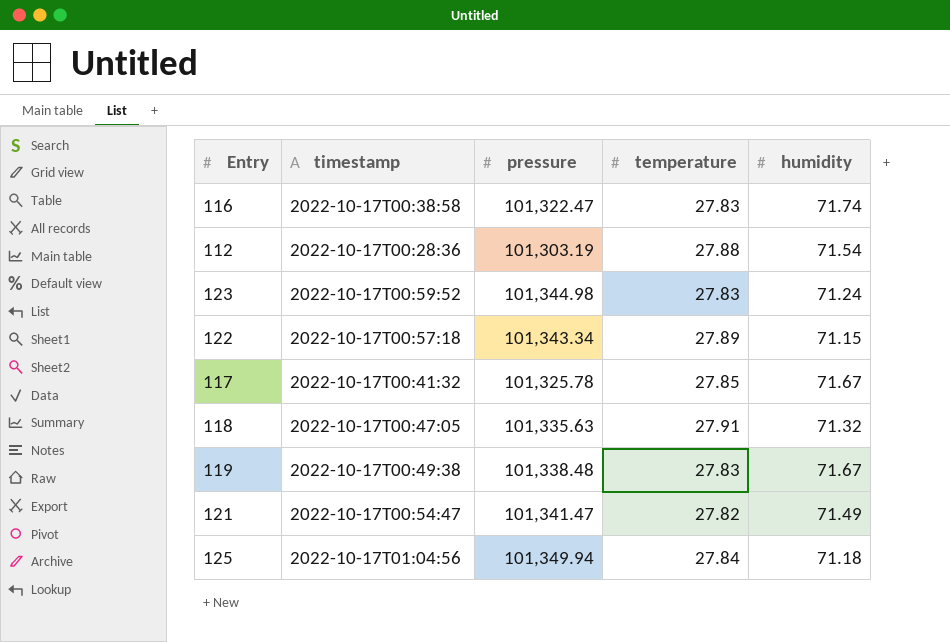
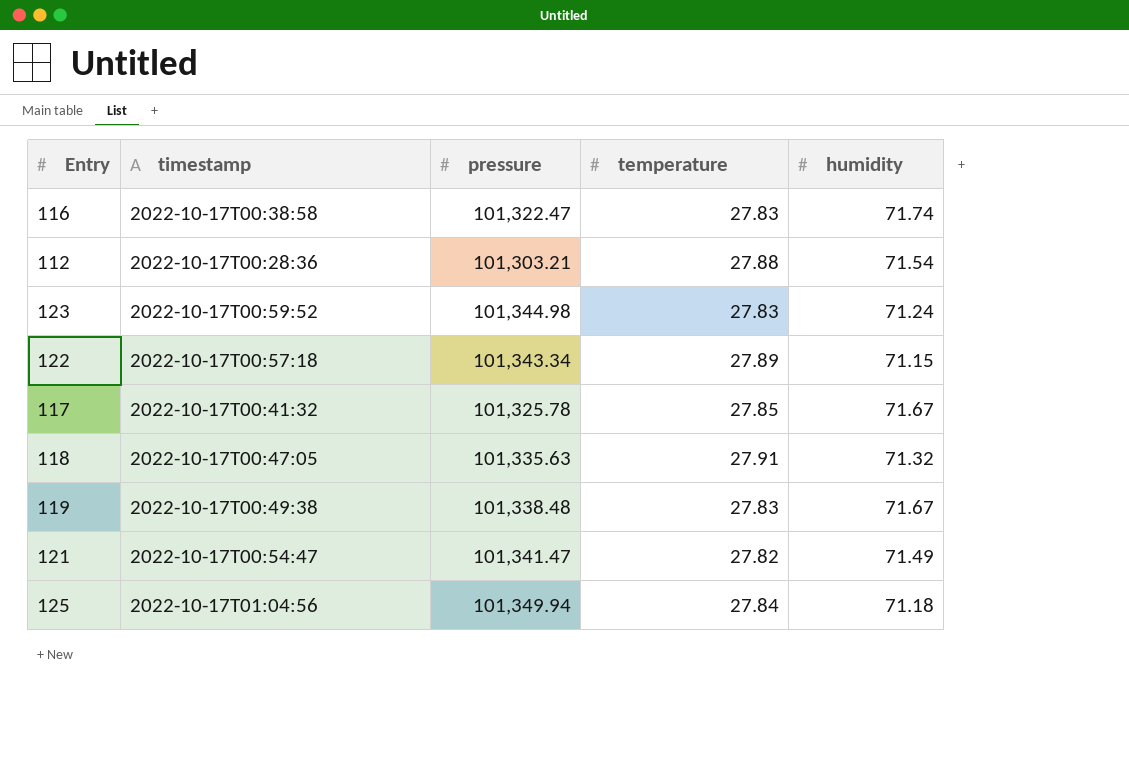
112 | pressure: 101,303.19 -> 101,303.21

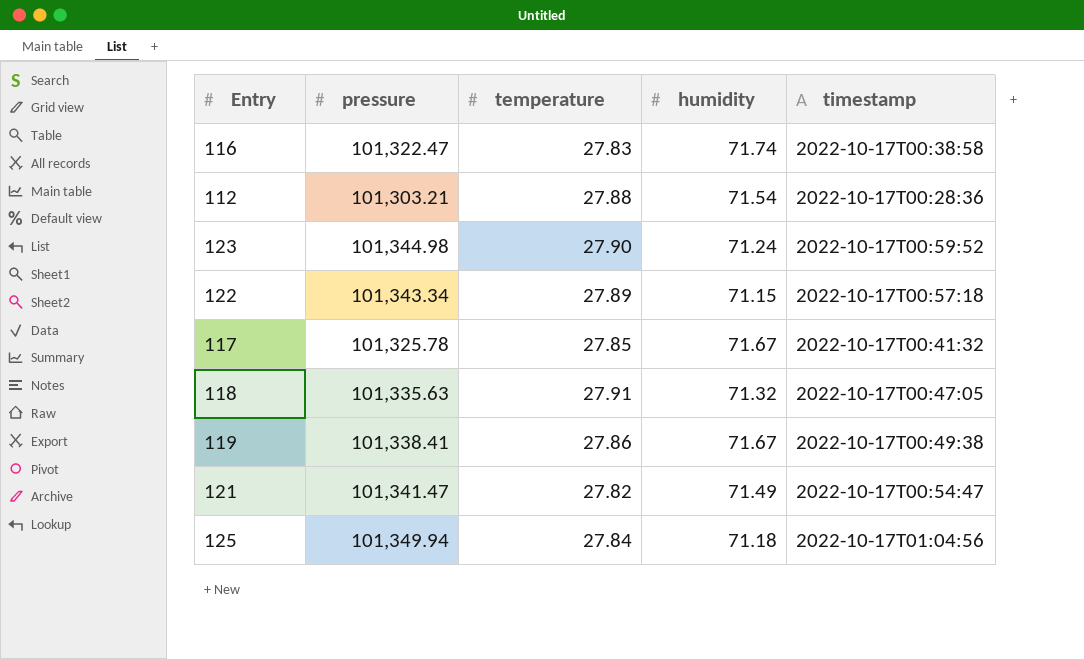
column timestamp | position: 2 -> 5
123 | temperature: 27.83 -> 27.90
119 | pressure: 101,338.48 -> 101,338.41
119 | temperature: 27.83 -> 27.86

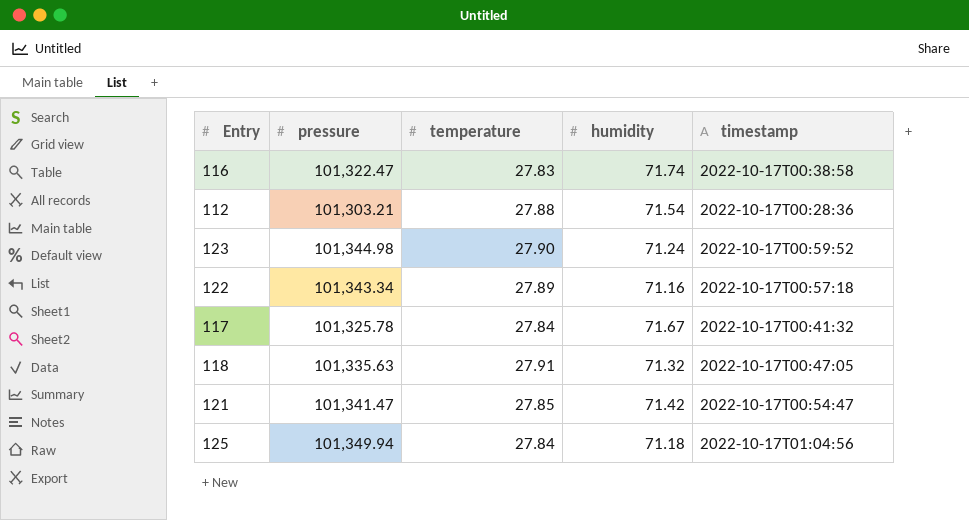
row 119: 101,338.41 | 27.86 | 71.67 | 2022-10-17T00:49:38 -> none
122 | humidity: 71.15 -> 71.16
117 | temperature: 27.85 -> 27.84
121 | temperature: 27.82 -> 27.85
121 | humidity: 71.49 -> 71.42

